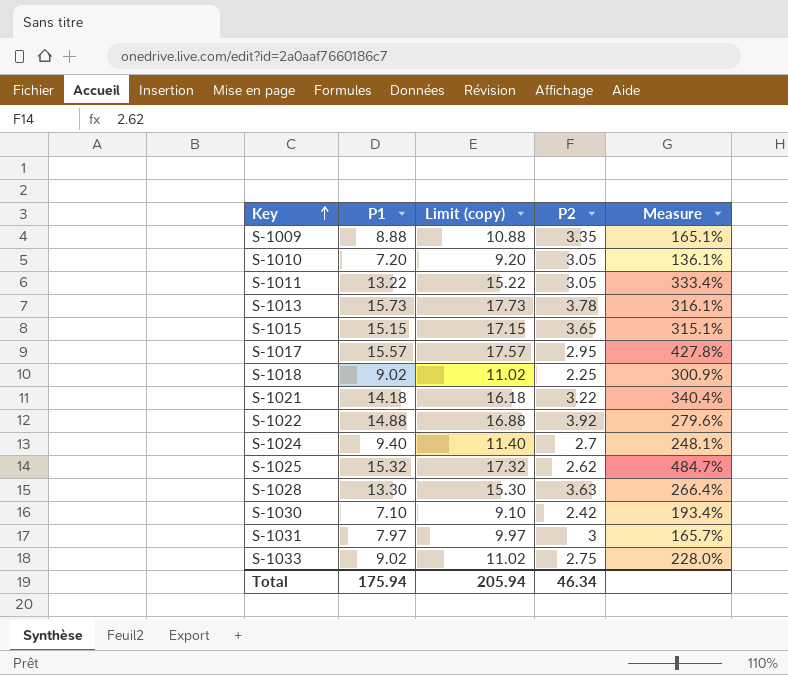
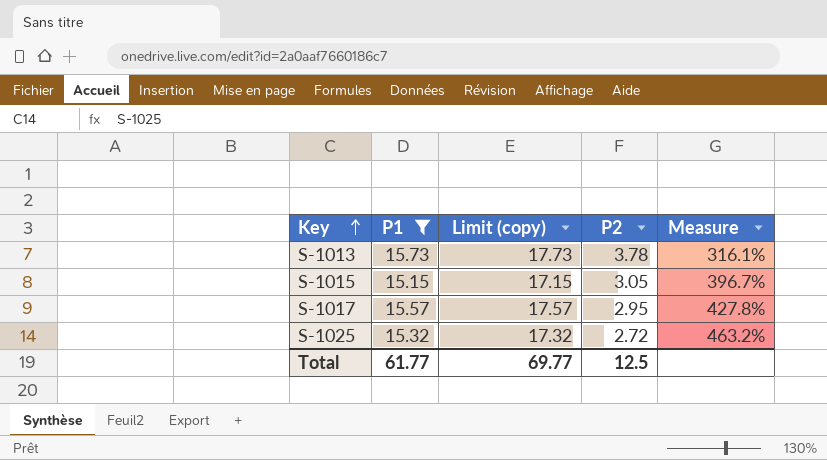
filter: none -> P1 >= 15.15
S-1015 | P2: 3.65 -> 3.05
S-1015 | Measure: 315.1% -> 396.7%
S-1025 | P2: 2.62 -> 2.72
S-1025 | Measure: 484.7% -> 463.2%
Total | P1: 175.94 -> 61.77
Total | Limit (copy): 205.94 -> 69.77
Total | P2: 46.34 -> 12.5

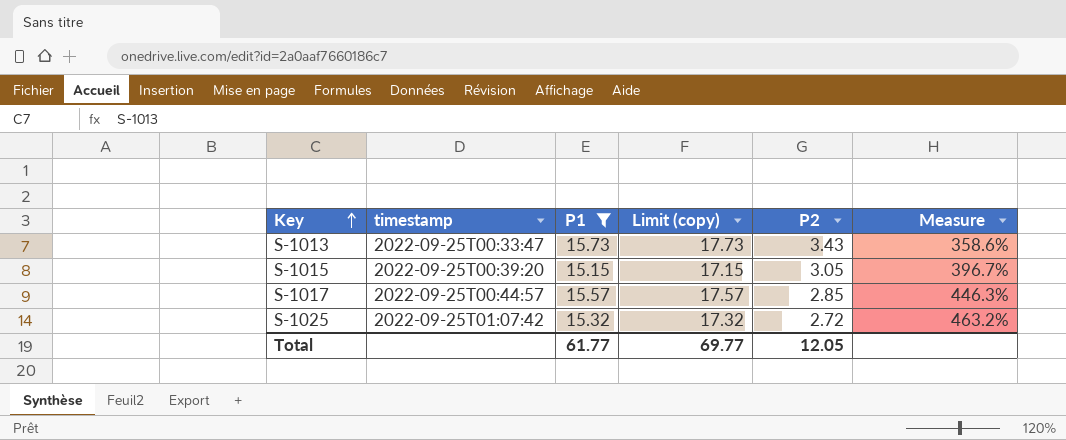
column timestamp | position: none -> 2
S-1013 | P2: 3.78 -> 3.43
S-1013 | Measure: 316.1% -> 358.6%
S-1017 | P2: 2.95 -> 2.85
S-1017 | Measure: 427.8% -> 446.3%
Total | P2: 12.5 -> 12.05

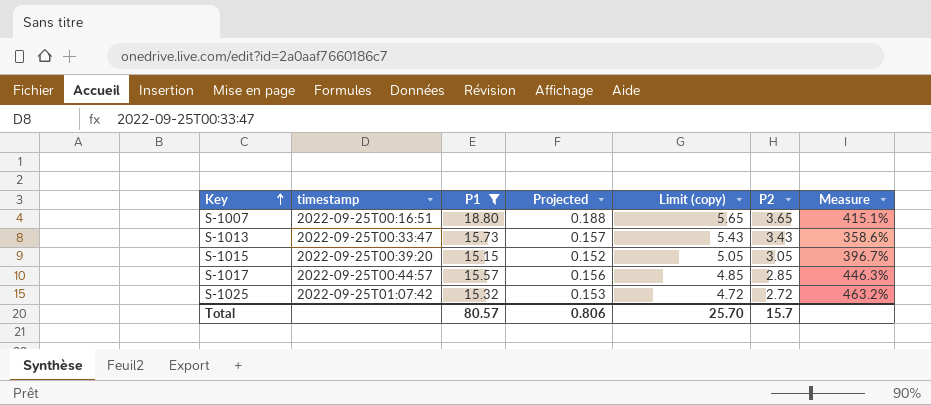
column Projected | formula: none -> [P1] * 0.01
column Limit (copy) | formula: [P1] + 2 -> [P2] + 2
row S-1007: none -> 2022-09-25T00:16:51 | 18.80 | 0.188 | 5.65 | 3.65 | 415.1%
Total | P1: 61.77 -> 80.57
Total | Limit (copy): 69.77 -> 25.70
Total | P2: 12.05 -> 15.7

